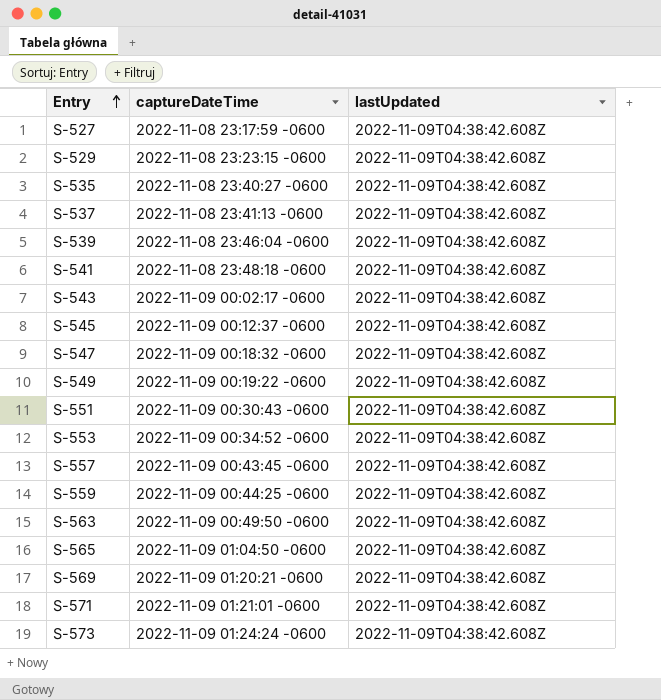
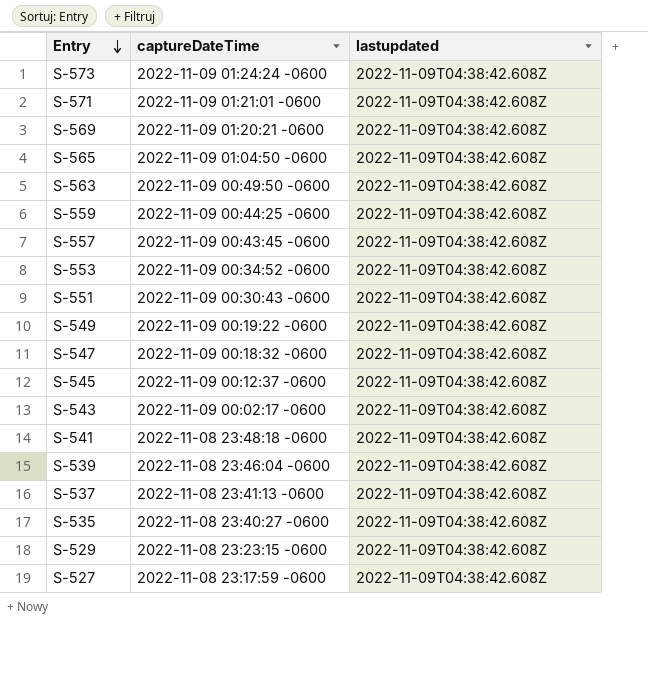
row order: Entry ascending -> Entry descending
column name: lastUpdated -> lastupdated

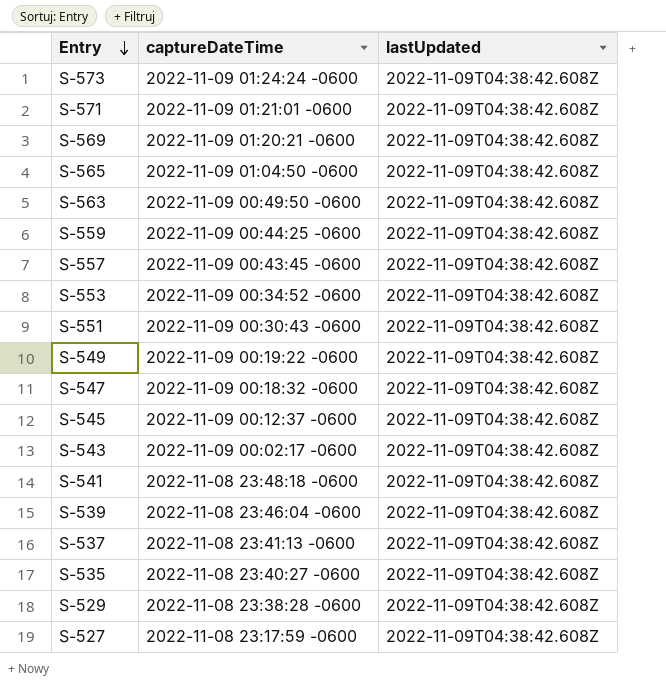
column name: lastupdated -> lastUpdated
S-529 | captureDateTime: 2022-11-08 23:23:15 -0600 -> 2022-11-08 23:38:28 -0600

